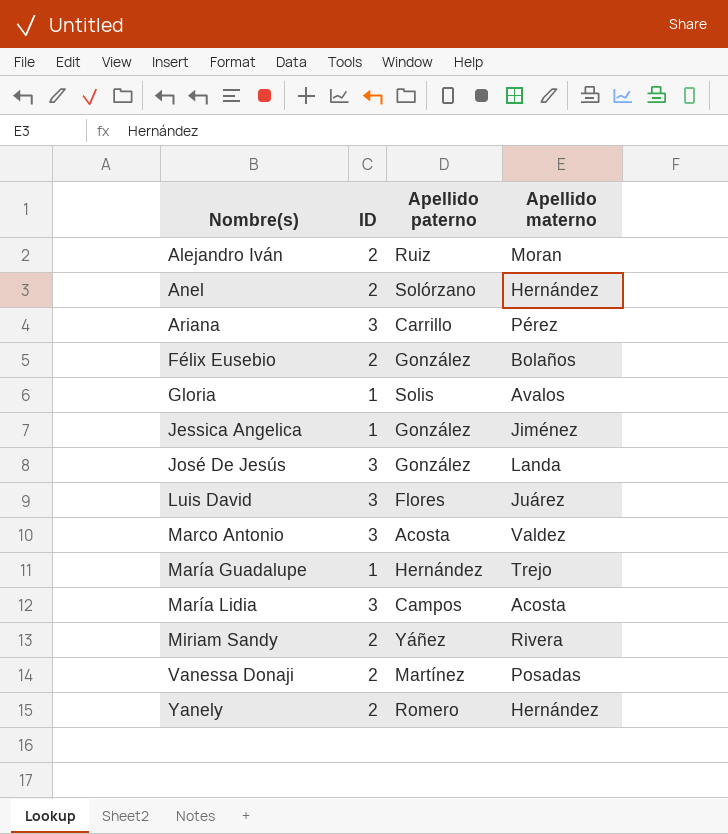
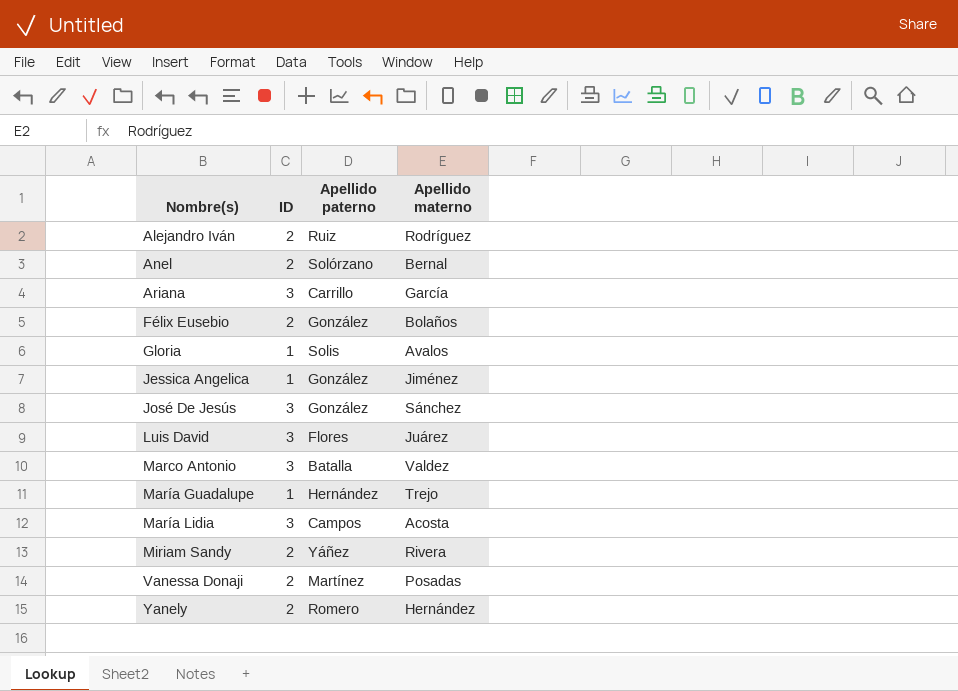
Alejandro Iván | Apellido materno: Moran -> Rodríguez
Anel | Apellido materno: Hernández -> Bernal
Ariana | Apellido materno: Pérez -> García
José De Jesús | Apellido materno: Landa -> Sánchez
Marco Antonio | Apellido paterno: Acosta -> Batalla

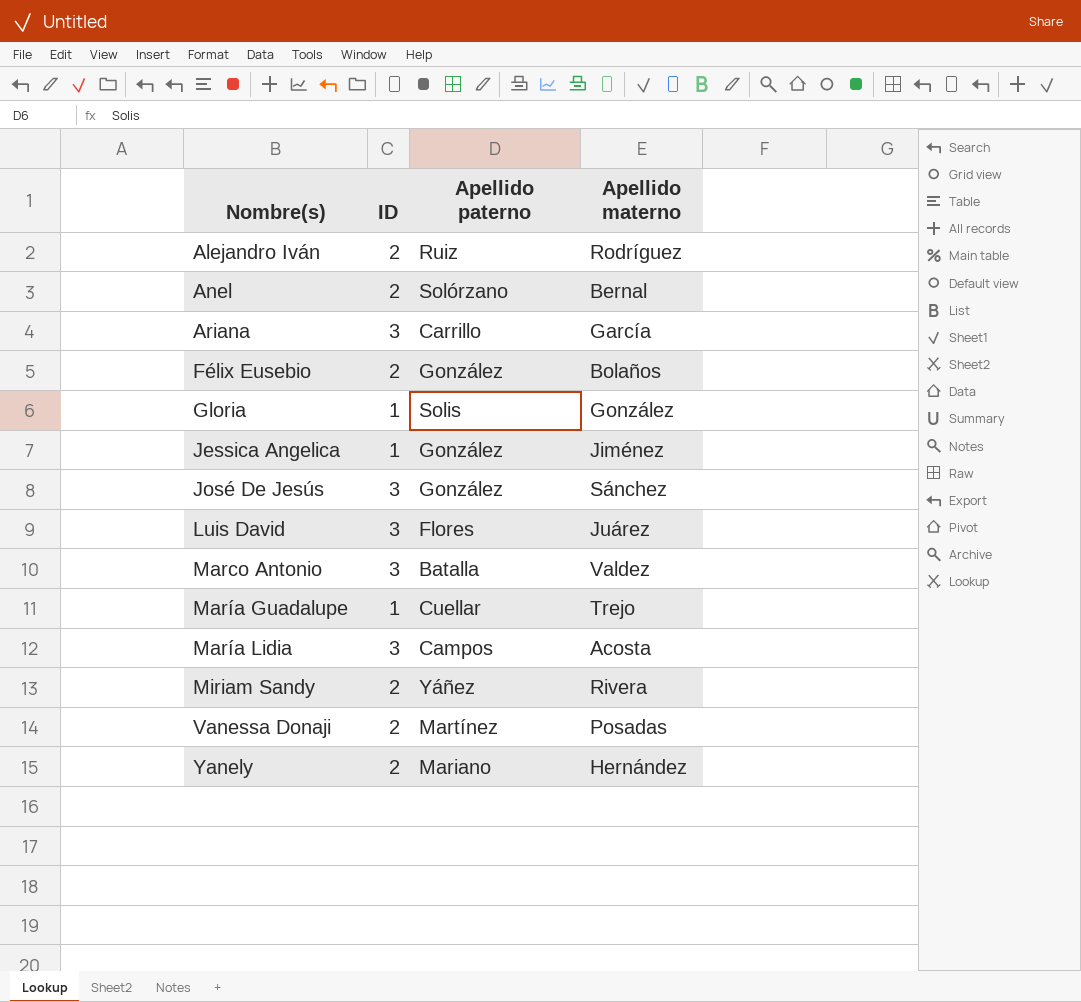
Gloria | Apellido materno: Avalos -> González
María Guadalupe | Apellido paterno: Hernández -> Cuellar
Yanely | Apellido paterno: Romero -> Mariano

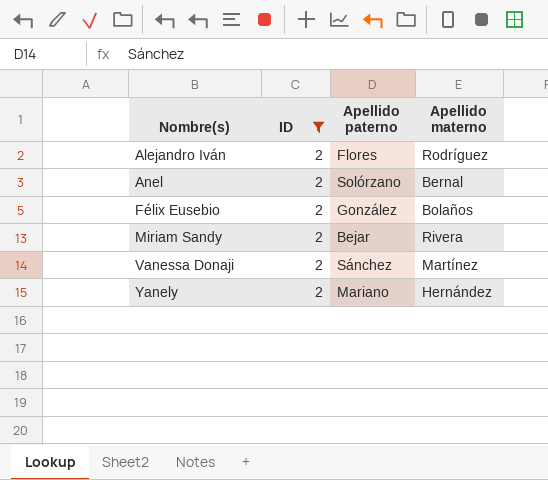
filter: none -> ID = 2
Alejandro Iván | Apellido paterno: Ruiz -> Flores
Miriam Sandy | Apellido paterno: Yáñez -> Bejar
Vanessa Donaji | Apellido paterno: Martínez -> Sánchez
Vanessa Donaji | Apellido materno: Posadas -> Martínez

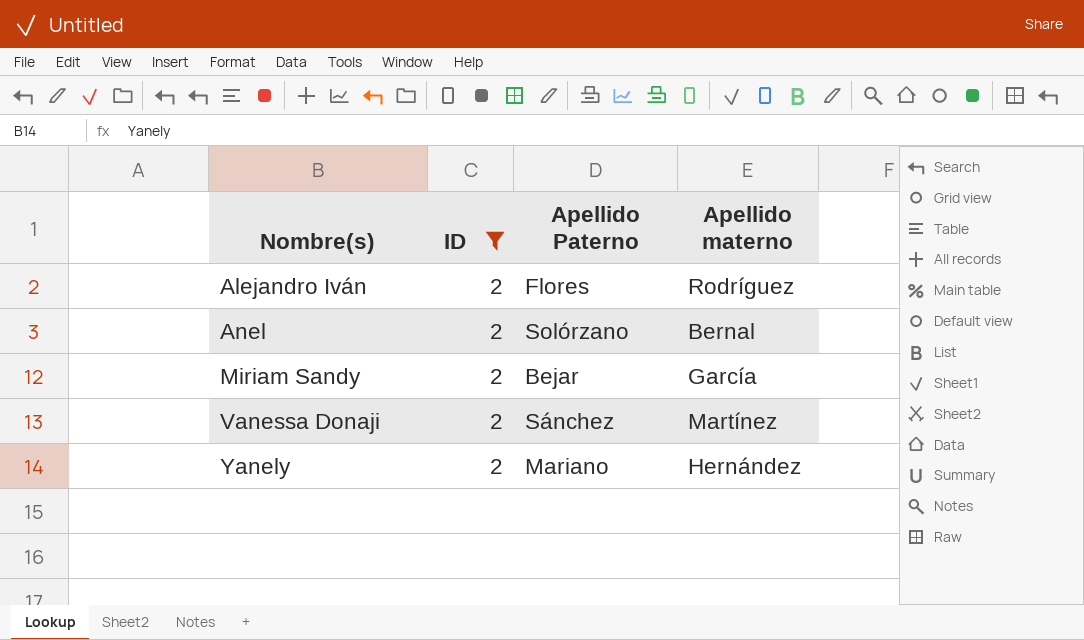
column name: Apellido paterno -> Apellido Paterno
row Félix Eusebio: 2 | González | Bolaños -> none
Miriam Sandy | Apellido materno: Rivera -> García

